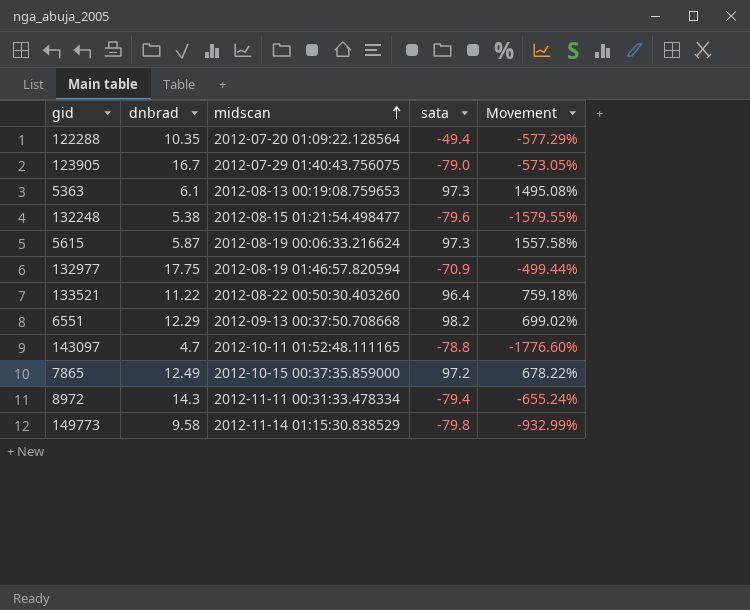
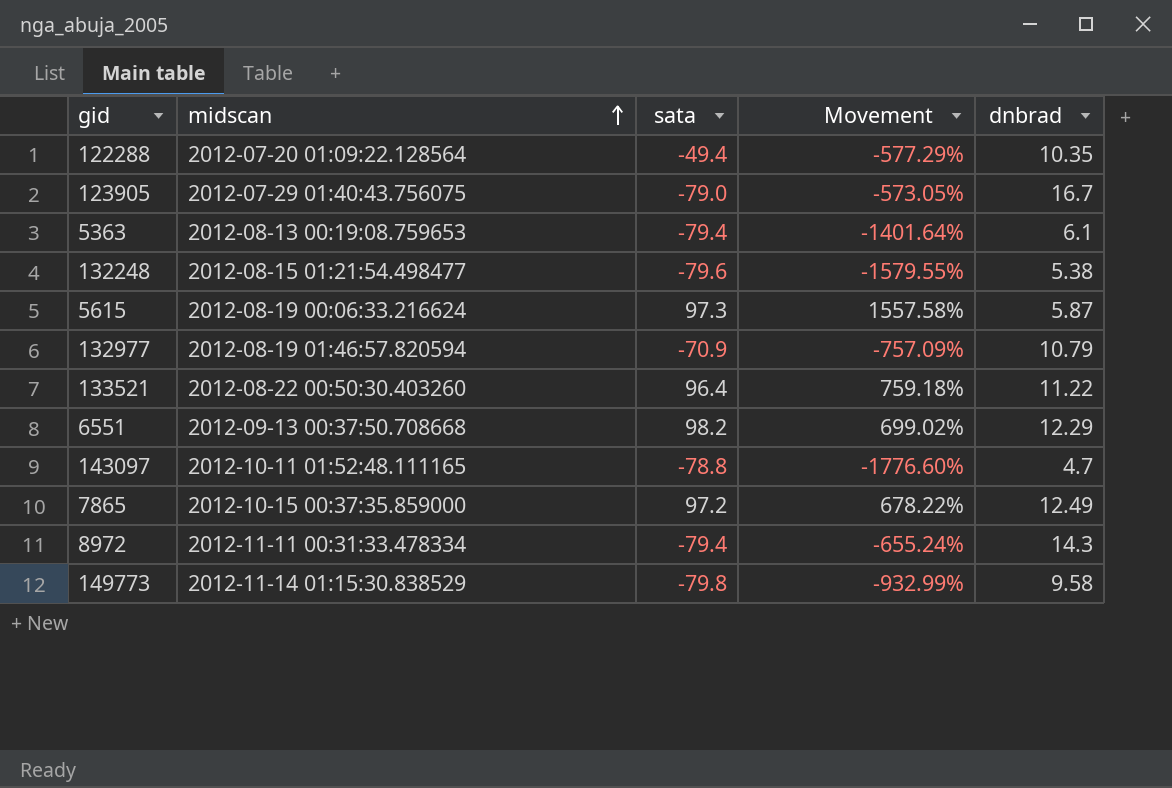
column dnbrad | position: 2 -> 5
5363 | sata: 97.3 -> -79.4
5363 | Movement: 1495.08% -> -1401.64%
132977 | Movement: -499.44% -> -757.09%
132977 | dnbrad: 17.75 -> 10.79

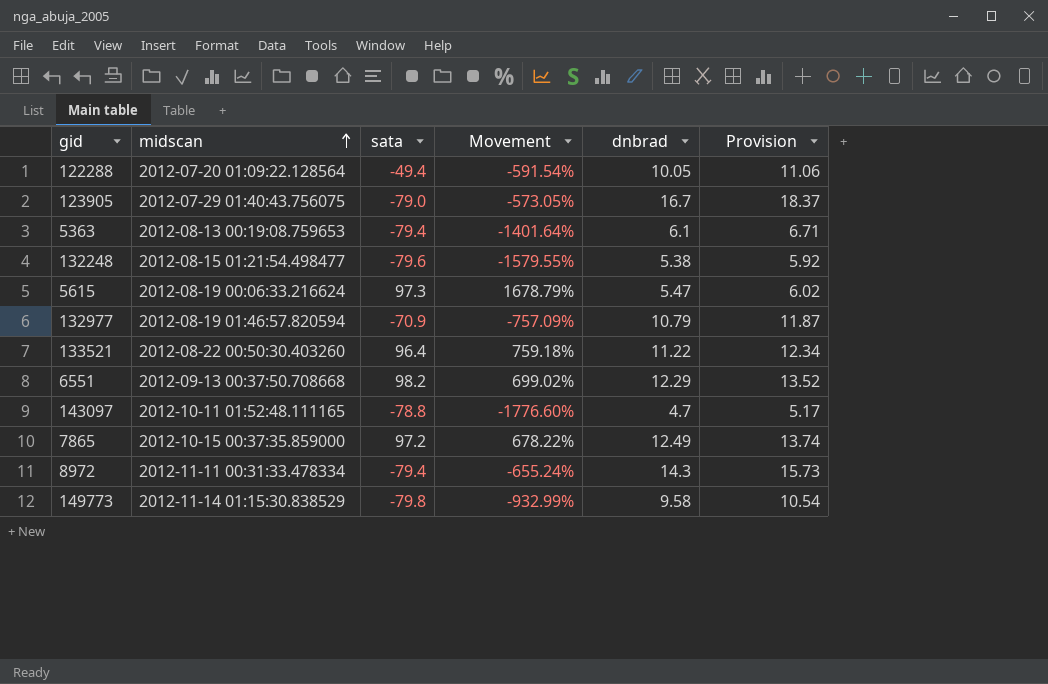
column Provision | formula: none -> [dnbrad] * 1.1
122288 | Movement: -577.29% -> -591.54%
122288 | dnbrad: 10.35 -> 10.05
5615 | Movement: 1557.58% -> 1678.79%
5615 | dnbrad: 5.87 -> 5.47

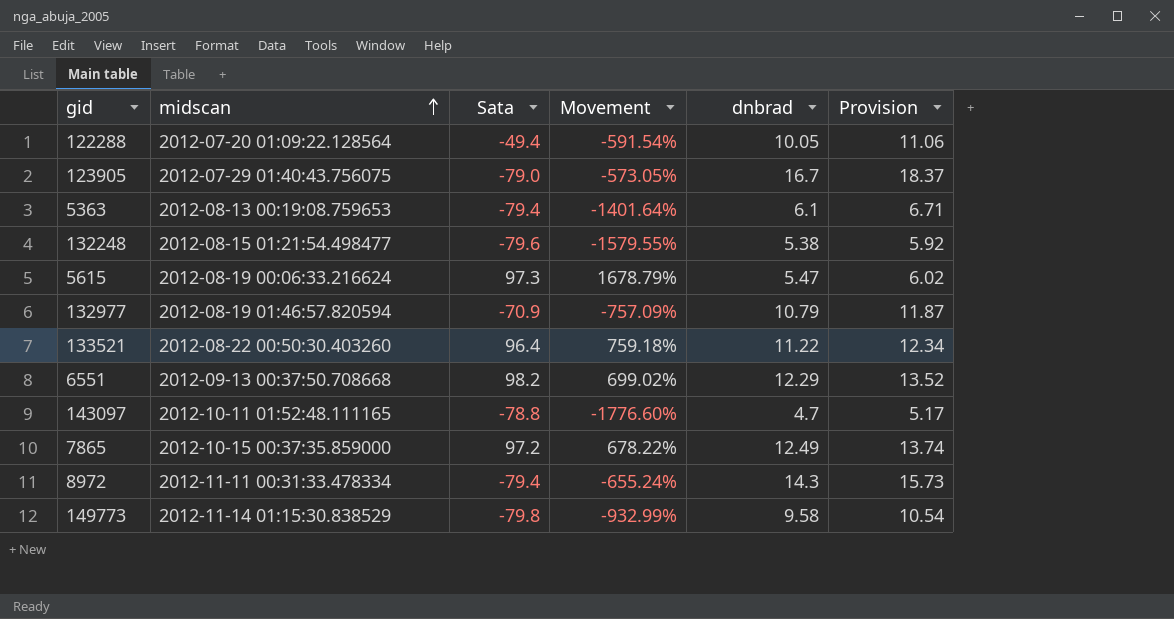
column name: sata -> Sata

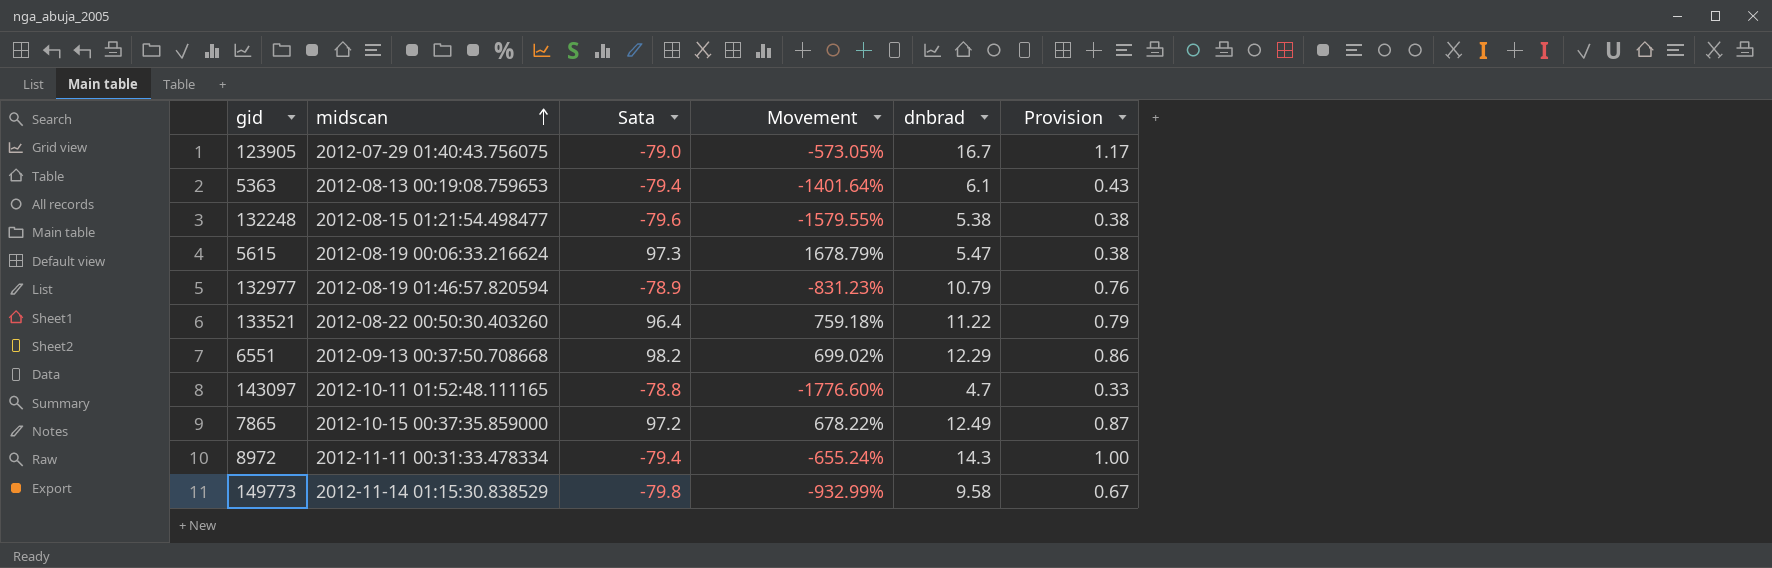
column Provision | formula: [dnbrad] * 1.1 -> [dnbrad] * 0.07
row 122288: 2012-07-20 01:09:22.128564 | -49.4 | -591.54% | 10.05 | 11.06 -> none
132977 | Sata: -70.9 -> -78.9
132977 | Movement: -757.09% -> -831.23%

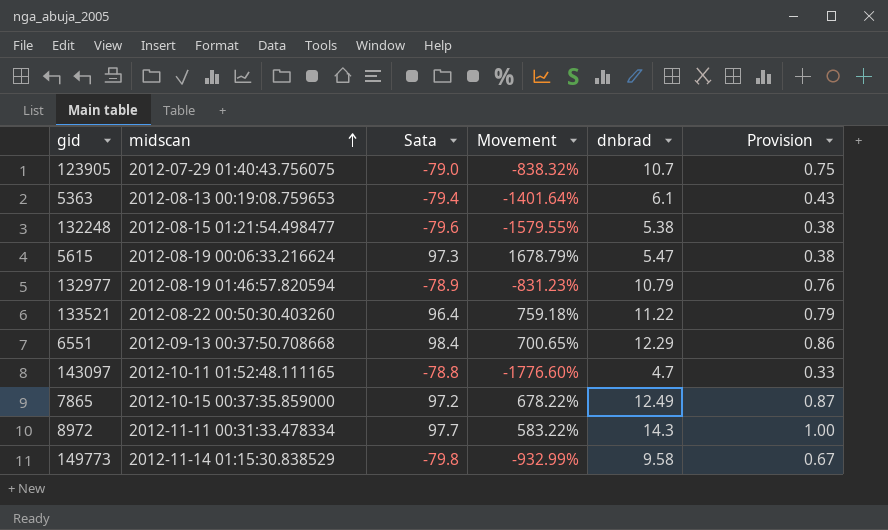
123905 | Movement: -573.05% -> -838.32%
123905 | dnbrad: 16.7 -> 10.7
123905 | Provision: 1.17 -> 0.75
6551 | Sata: 98.2 -> 98.4
6551 | Movement: 699.02% -> 700.65%
8972 | Sata: -79.4 -> 97.7
8972 | Movement: -655.24% -> 583.22%

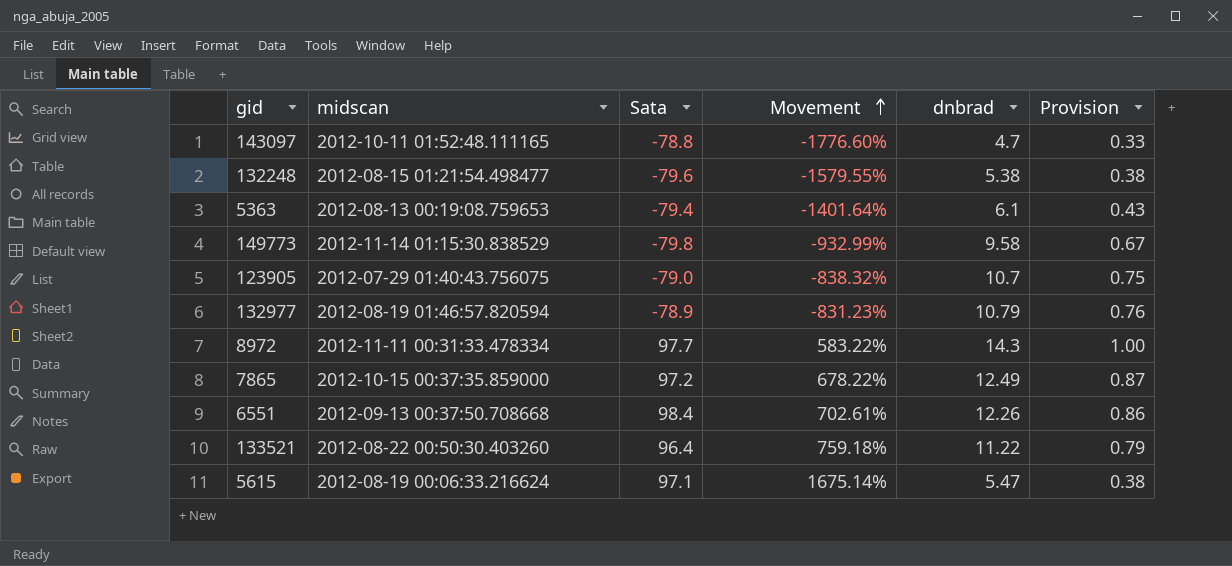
row order: midscan ascending -> Movement ascending
6551 | Movement: 700.65% -> 702.61%
6551 | dnbrad: 12.29 -> 12.26
5615 | Sata: 97.3 -> 97.1
5615 | Movement: 1678.79% -> 1675.14%

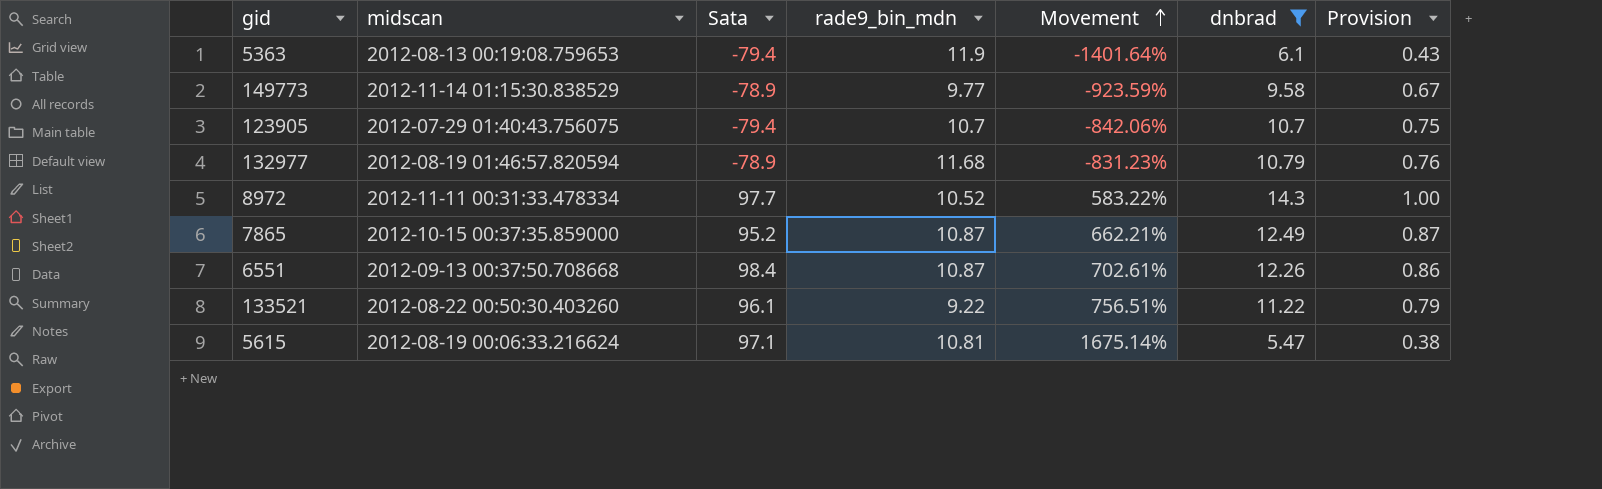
filter: none -> dnbrad >= 5.47
column rade9_bin_mdn | position: none -> 4
149773 | Sata: -79.8 -> -78.9
149773 | Movement: -932.99% -> -923.59%
123905 | Sata: -79.0 -> -79.4
123905 | Movement: -838.32% -> -842.06%
7865 | Sata: 97.2 -> 95.2
7865 | Movement: 678.22% -> 662.21%
133521 | Sata: 96.4 -> 96.1
133521 | Movement: 759.18% -> 756.51%

